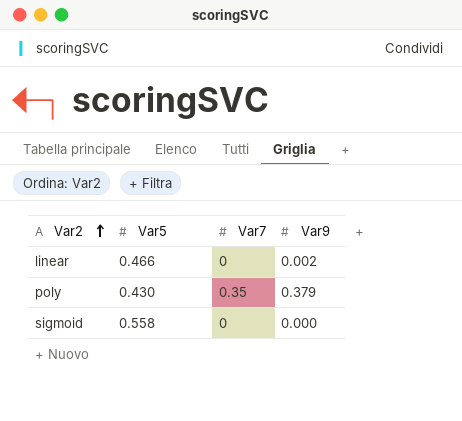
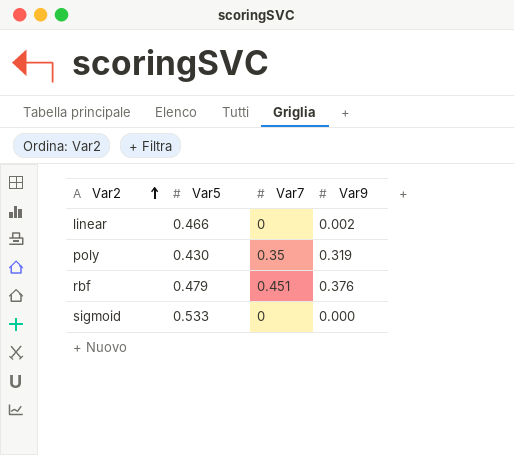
poly | Var9: 0.379 -> 0.319
row rbf: none -> 0.479 | 0.451 | 0.376
sigmoid | Var5: 0.558 -> 0.533

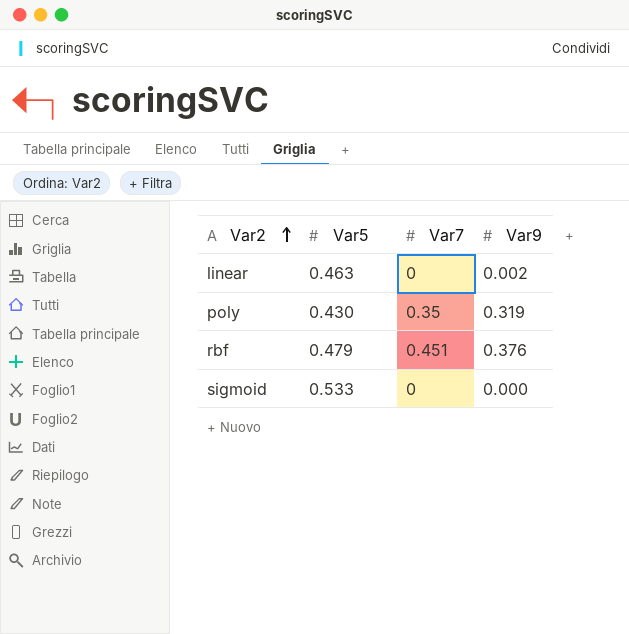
linear | Var5: 0.466 -> 0.463

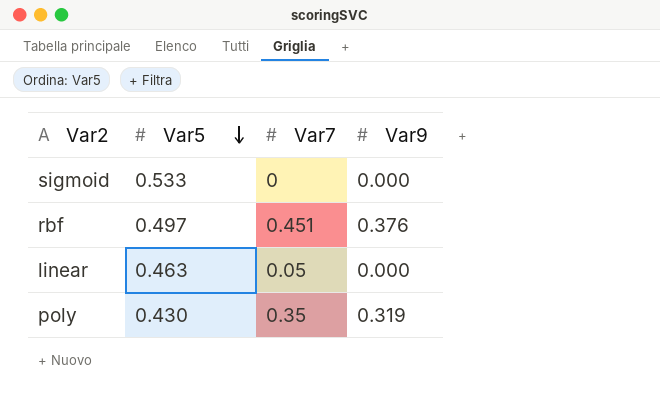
row order: Var2 ascending -> Var5 descending
rbf | Var5: 0.479 -> 0.497
linear | Var7: 0 -> 0.05
linear | Var9: 0.002 -> 0.000

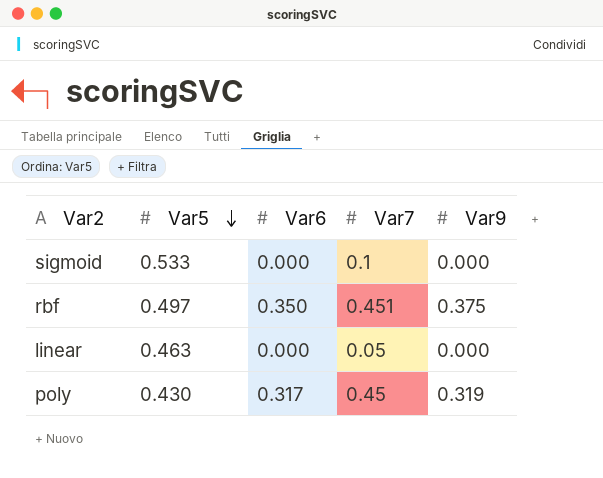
column Var6 | position: none -> 3
sigmoid | Var7: 0 -> 0.1
rbf | Var9: 0.376 -> 0.375
poly | Var7: 0.35 -> 0.45

